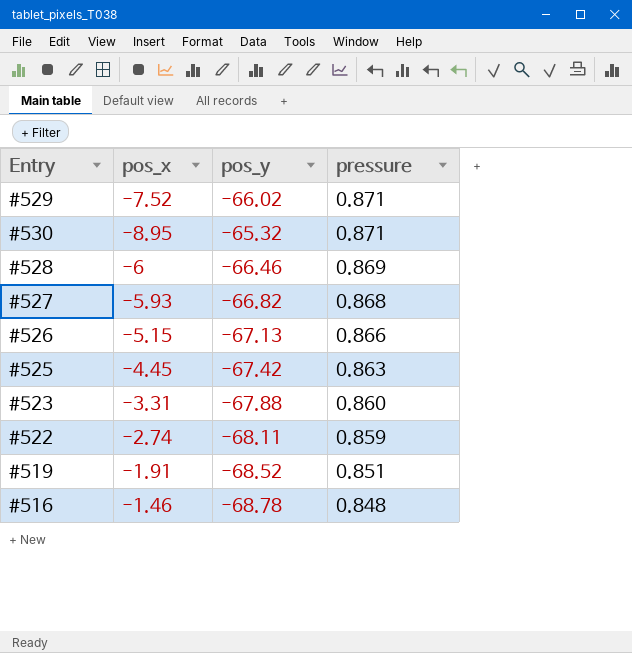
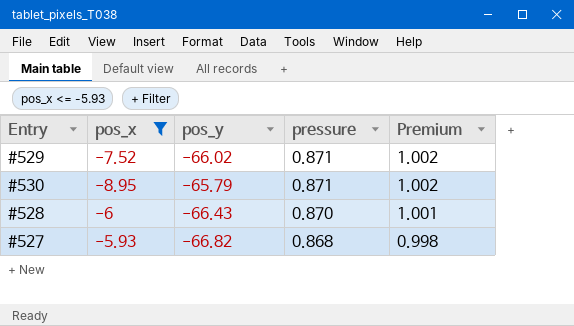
filter: none -> pos_x <= -5.93
column Premium | formula: none -> [pressure] * 1.15
#530 | pos_y: -65.32 -> -65.79
#528 | pos_y: -66.46 -> -66.43
#528 | pressure: 0.869 -> 0.870

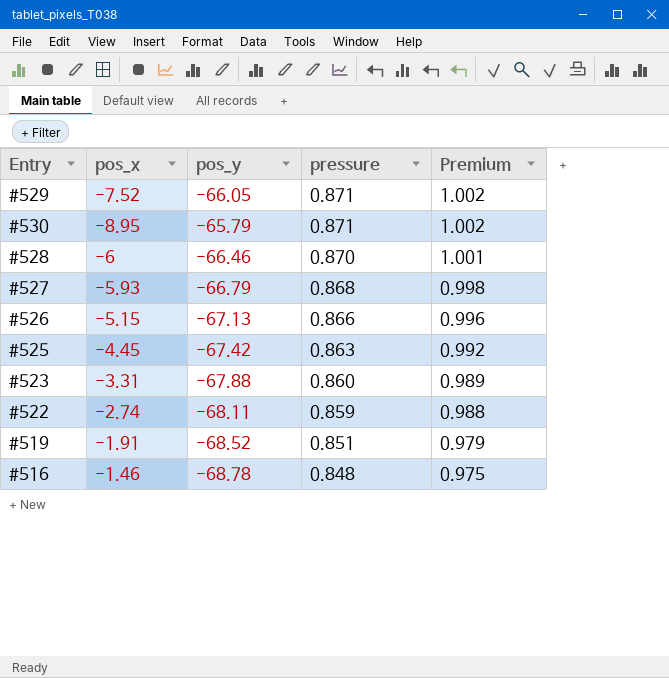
filter: pos_x <= -5.93 -> none
#529 | pos_y: -66.02 -> -66.05
#528 | pos_y: -66.43 -> -66.46
#527 | pos_y: -66.82 -> -66.79

